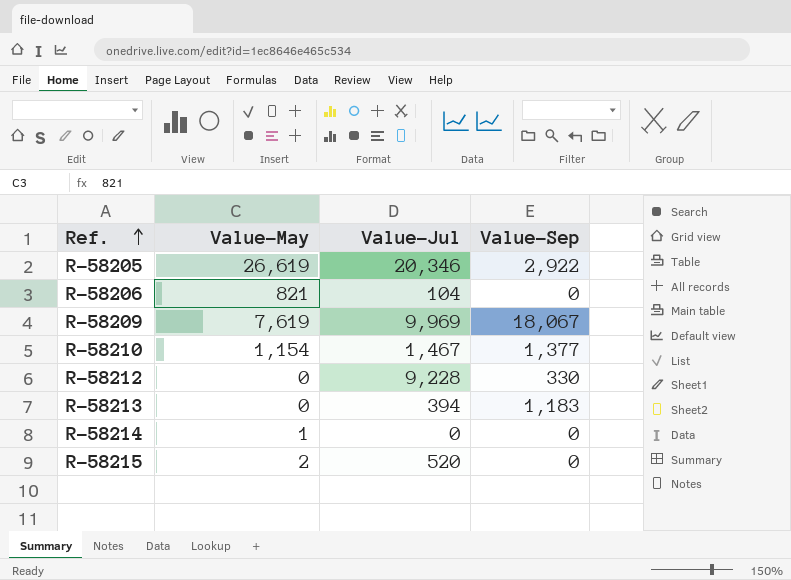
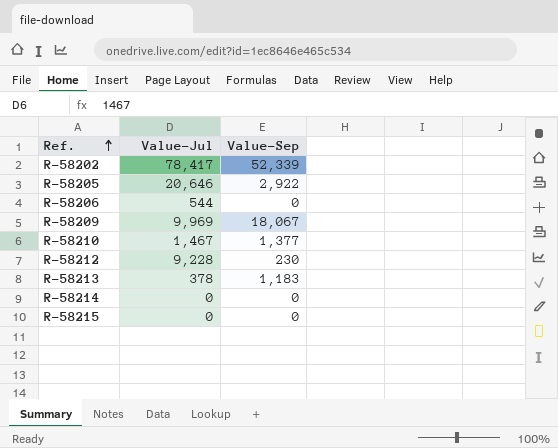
column Value-May | position: 2 -> none
row R-58202: none -> 78,417 | 52,339
R-58205 | Value-Jul: 20,346 -> 20,646
R-58206 | Value-Jul: 104 -> 544
R-58212 | Value-Sep: 330 -> 230
R-58213 | Value-Jul: 394 -> 378
R-58215 | Value-Jul: 520 -> 0

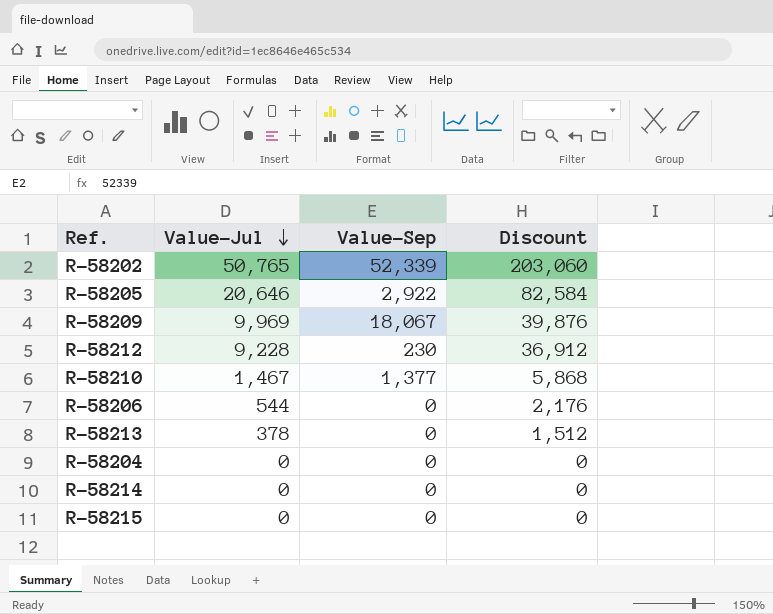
row order: Ref. ascending -> Value-Jul descending
column Discount | formula: none -> [Value-Jul] * 4
R-58202 | Value-Jul: 78,417 -> 50,765
R-58213 | Value-Sep: 1,183 -> 0
row R-58204: none -> 0 | 0 | 0

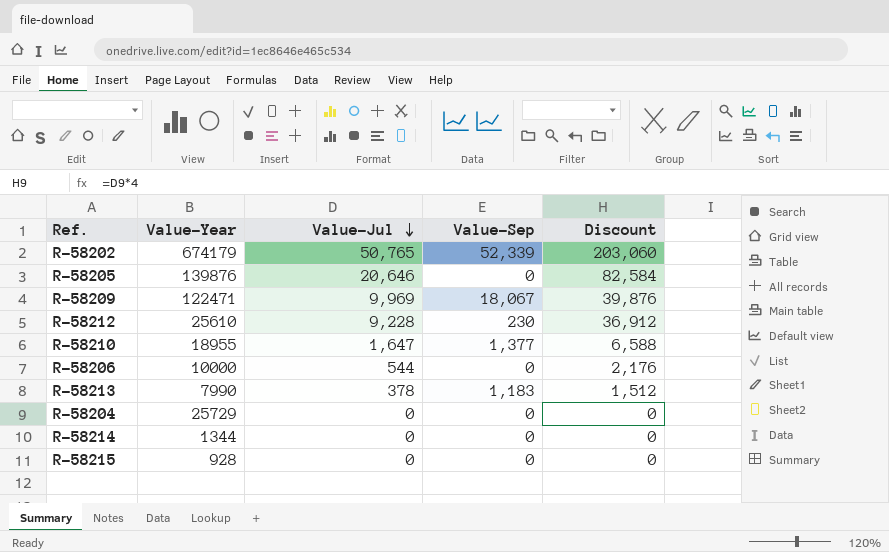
column Value-Year | position: none -> 2
R-58205 | Value-Sep: 2,922 -> 0
R-58210 | Value-Jul: 1,467 -> 1,647
R-58210 | Discount: 5,868 -> 6,588
R-58213 | Value-Sep: 0 -> 1,183

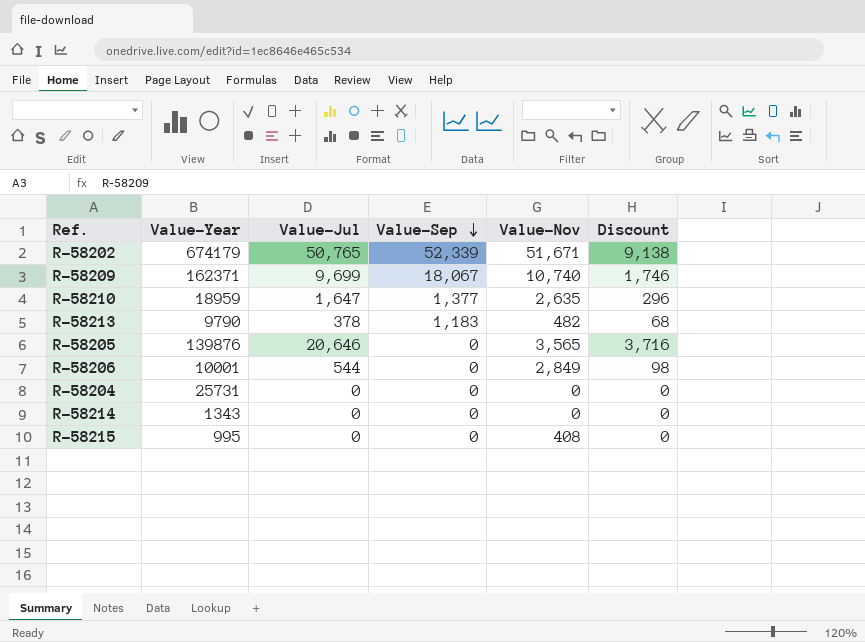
row order: Value-Jul descending -> Value-Sep descending
column Value-Nov | position: none -> 5
column Discount | formula: [Value-Jul] * 4 -> [Value-Jul] * 0.18
row R-58212: 25610 | 9,228 | 230 | 36,912 -> none
R-58209 | Value-Year: 122471 -> 162371
R-58209 | Value-Jul: 9,969 -> 9,699
R-58210 | Value-Year: 18955 -> 18959
R-58213 | Value-Year: 7990 -> 9790
R-58206 | Value-Year: 10000 -> 10001
R-58204 | Value-Year: 25729 -> 25731
R-58214 | Value-Year: 1344 -> 1343
R-58215 | Value-Year: 928 -> 995

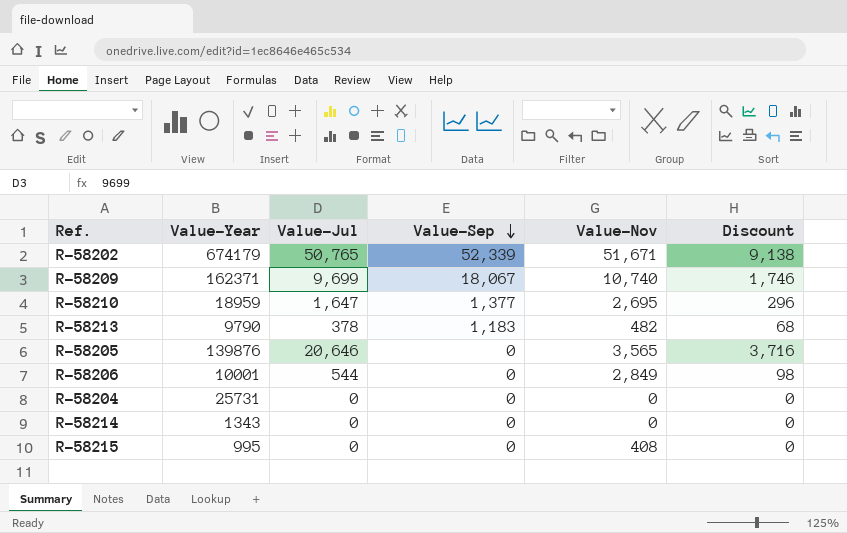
R-58210 | Value-Nov: 2,635 -> 2,695

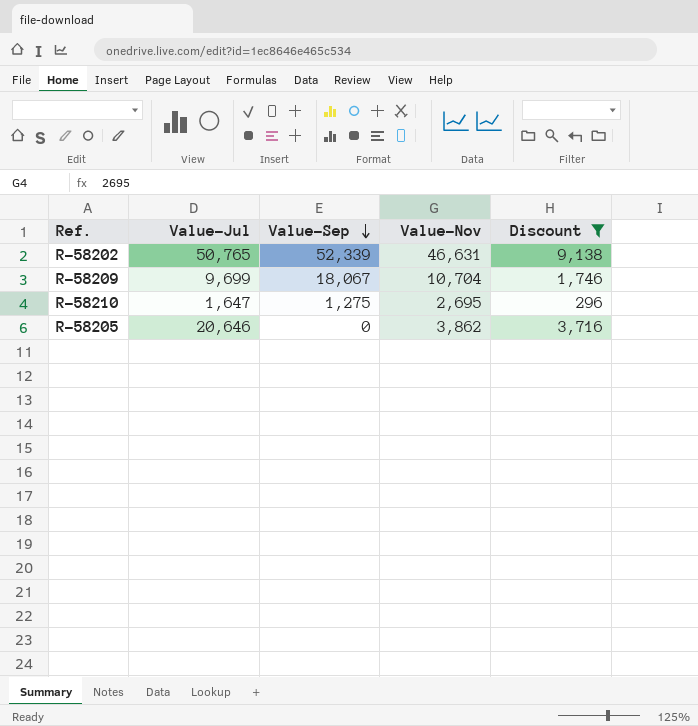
filter: none -> Discount >= 296
column Value-Year | position: 2 -> none
R-58202 | Value-Nov: 51,671 -> 46,631
R-58209 | Value-Nov: 10,740 -> 10,704
R-58210 | Value-Sep: 1,377 -> 1,275
R-58205 | Value-Nov: 3,565 -> 3,862

